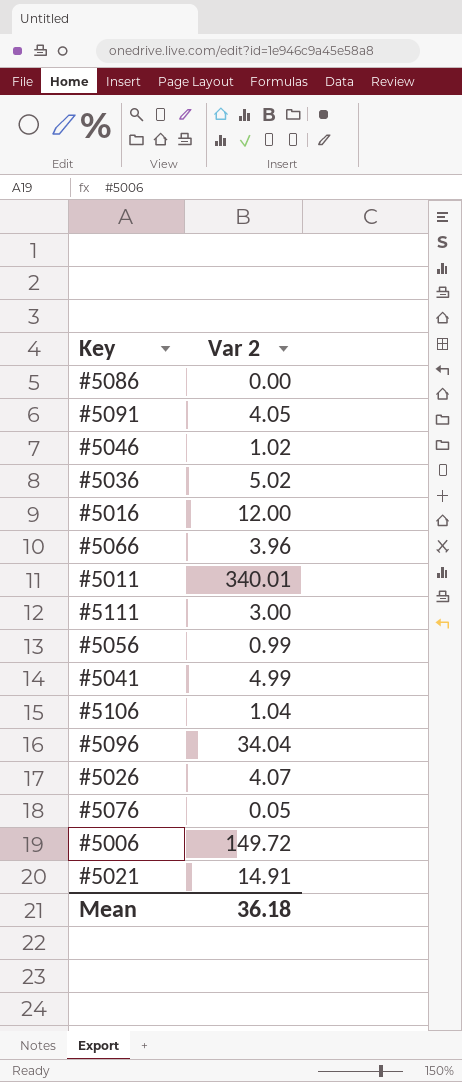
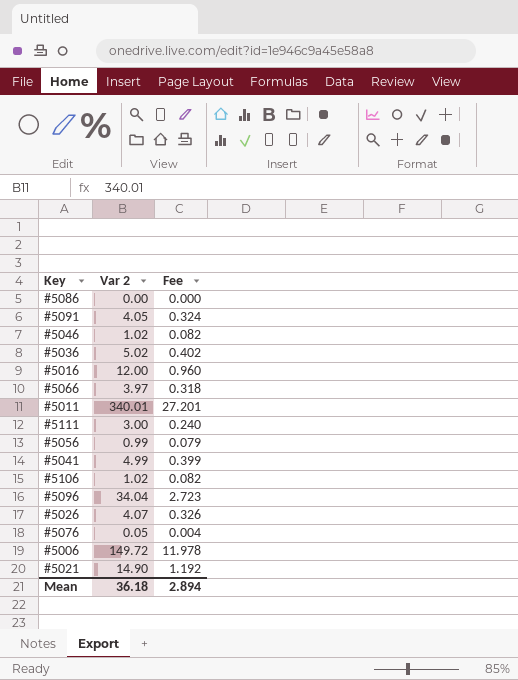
column Fee | formula: none -> [Var 2] * 0.08
#5066 | Var 2: 3.96 -> 3.97
#5106 | Var 2: 1.04 -> 1.02
#5021 | Var 2: 14.91 -> 14.90

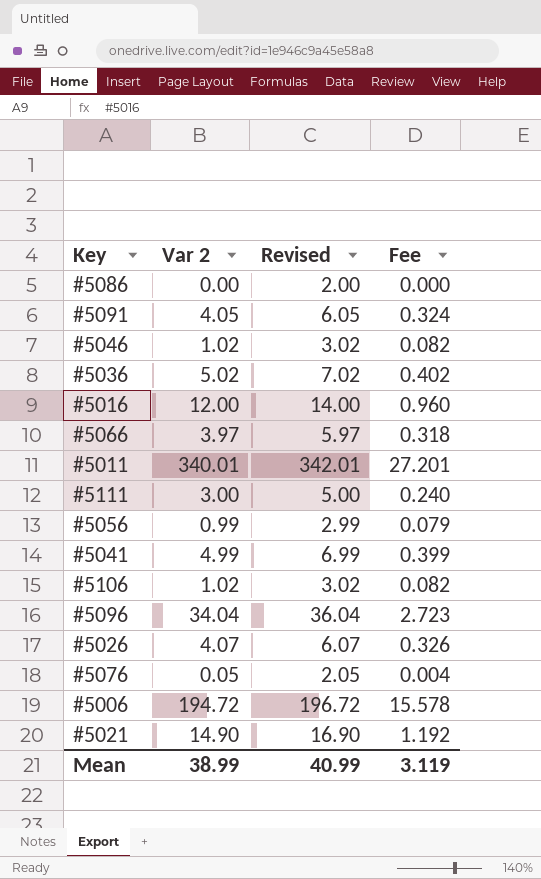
column Revised | formula: none -> [Var 2] + 2
#5006 | Var 2: 149.72 -> 194.72
#5006 | Fee: 11.978 -> 15.578
Mean | Var 2: 36.18 -> 38.99
Mean | Fee: 2.894 -> 3.119

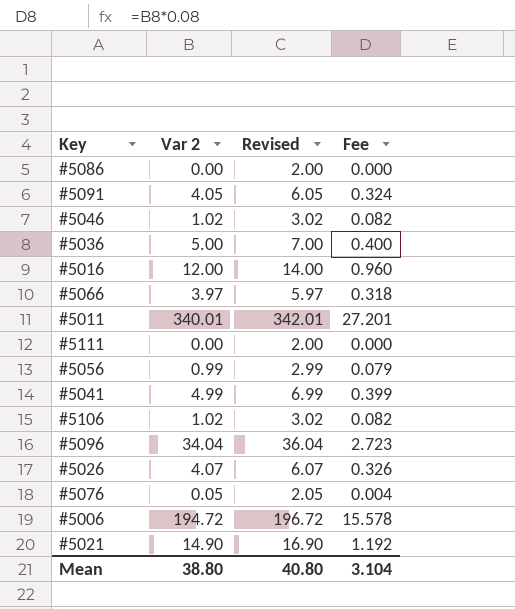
#5036 | Var 2: 5.02 -> 5.00
#5036 | Revised: 7.02 -> 7.00
#5036 | Fee: 0.402 -> 0.400
#5111 | Var 2: 3.00 -> 0.00
#5111 | Revised: 5.00 -> 2.00
#5111 | Fee: 0.240 -> 0.000
Mean | Var 2: 38.99 -> 38.80
Mean | Revised: 40.99 -> 40.80
Mean | Fee: 3.119 -> 3.104

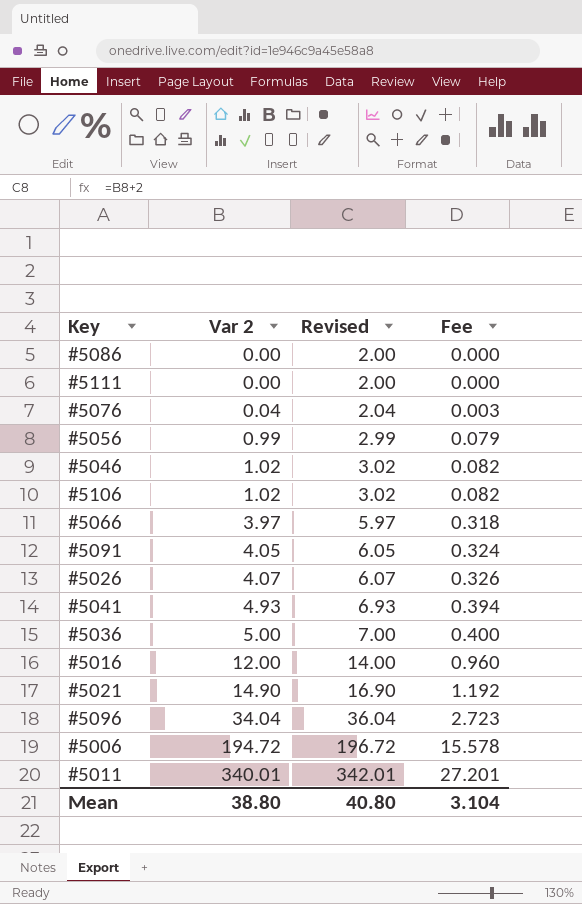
row order: none -> Var 2 ascending
#5076 | Var 2: 0.05 -> 0.04
#5076 | Revised: 2.05 -> 2.04
#5076 | Fee: 0.004 -> 0.003
#5041 | Var 2: 4.99 -> 4.93
#5041 | Revised: 6.99 -> 6.93
#5041 | Fee: 0.399 -> 0.394

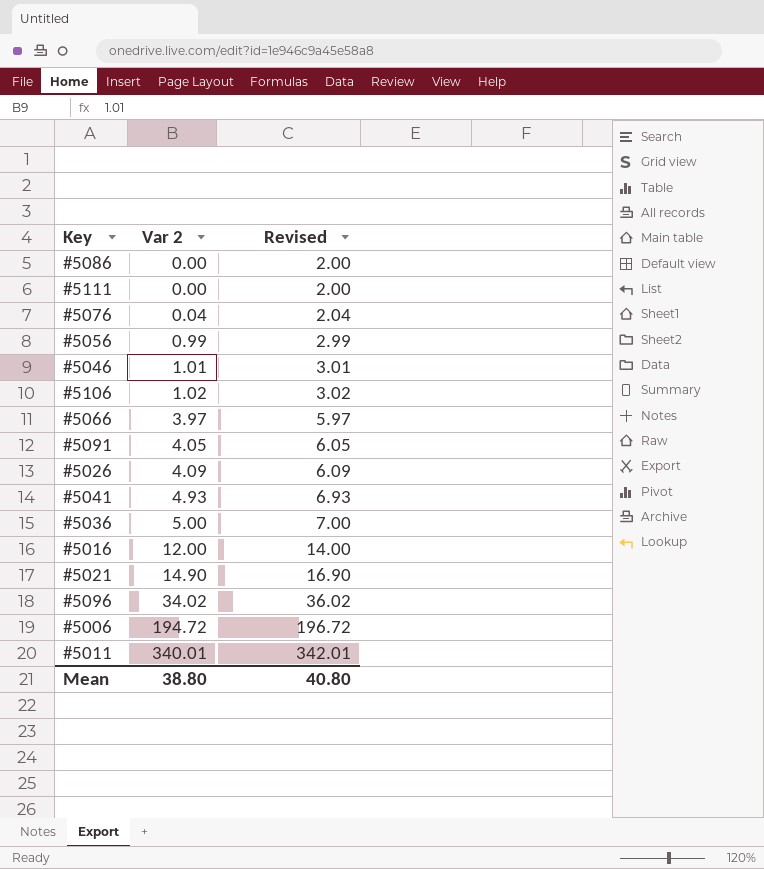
column Fee | formula: [Var 2] * 0.08 -> none
#5046 | Var 2: 1.02 -> 1.01
#5046 | Revised: 3.02 -> 3.01
#5026 | Var 2: 4.07 -> 4.09
#5026 | Revised: 6.07 -> 6.09
#5096 | Var 2: 34.04 -> 34.02
#5096 | Revised: 36.04 -> 36.02

